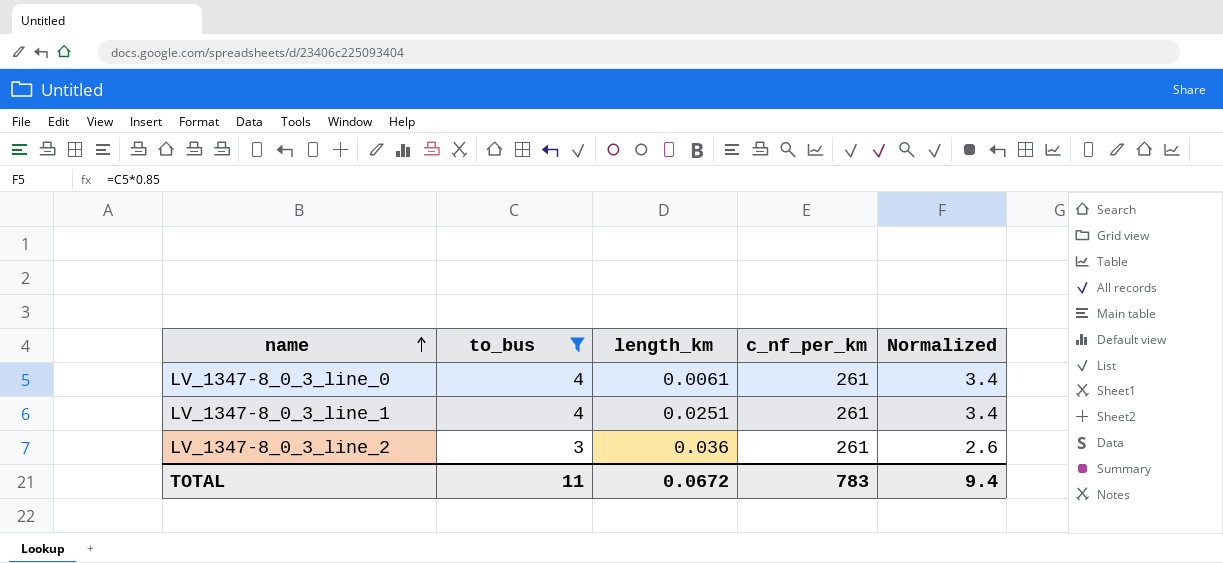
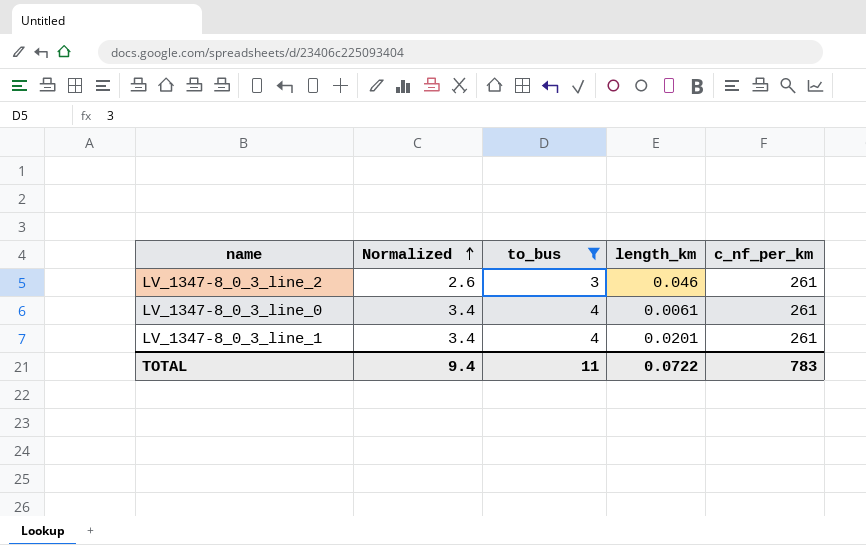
row order: name ascending -> Normalized ascending
column Normalized | position: 5 -> 2
LV_1347-8_0_3_line_2 | length_km: 0.036 -> 0.046
LV_1347-8_0_3_line_1 | length_km: 0.0251 -> 0.0201
TOTAL | length_km: 0.0672 -> 0.0722

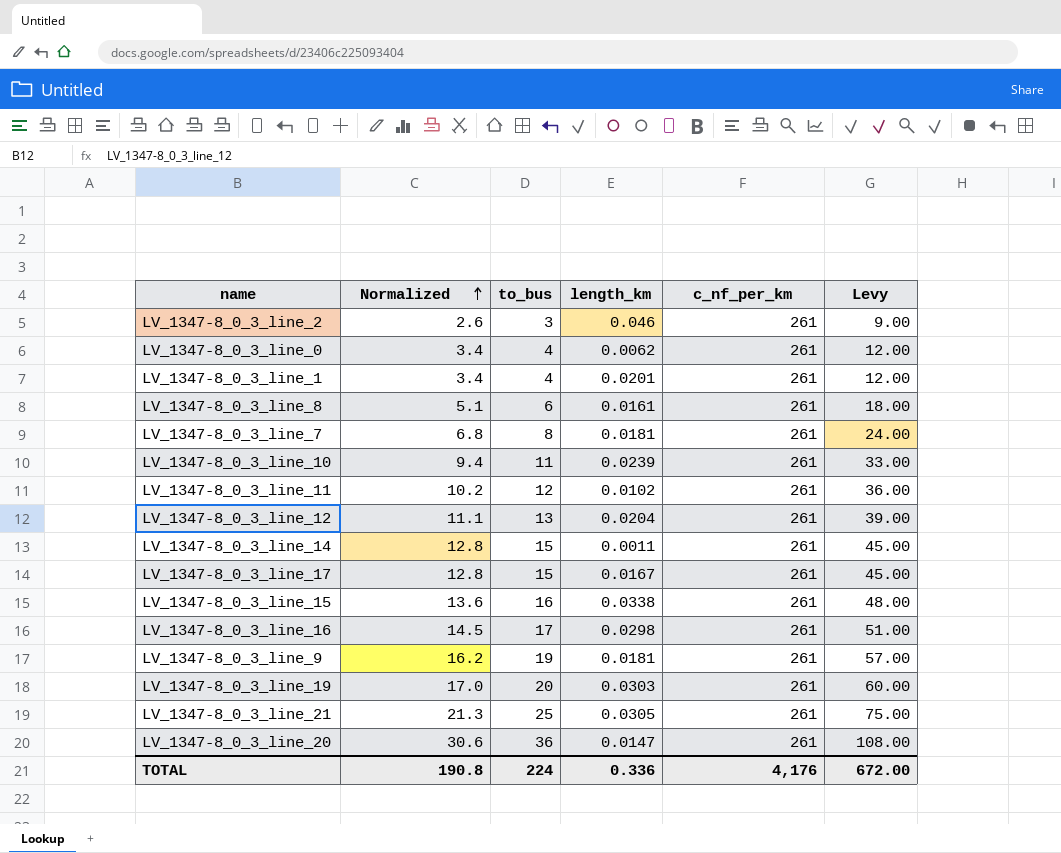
filter: to_bus <= 4 -> none
column Levy | formula: none -> [to_bus] * 3
LV_1347-8_0_3_line_0 | length_km: 0.0061 -> 0.0062
TOTAL | Normalized: 9.4 -> 190.8
TOTAL | to_bus: 11 -> 224
TOTAL | length_km: 0.0722 -> 0.336
TOTAL | c_nf_per_km: 783 -> 4,176

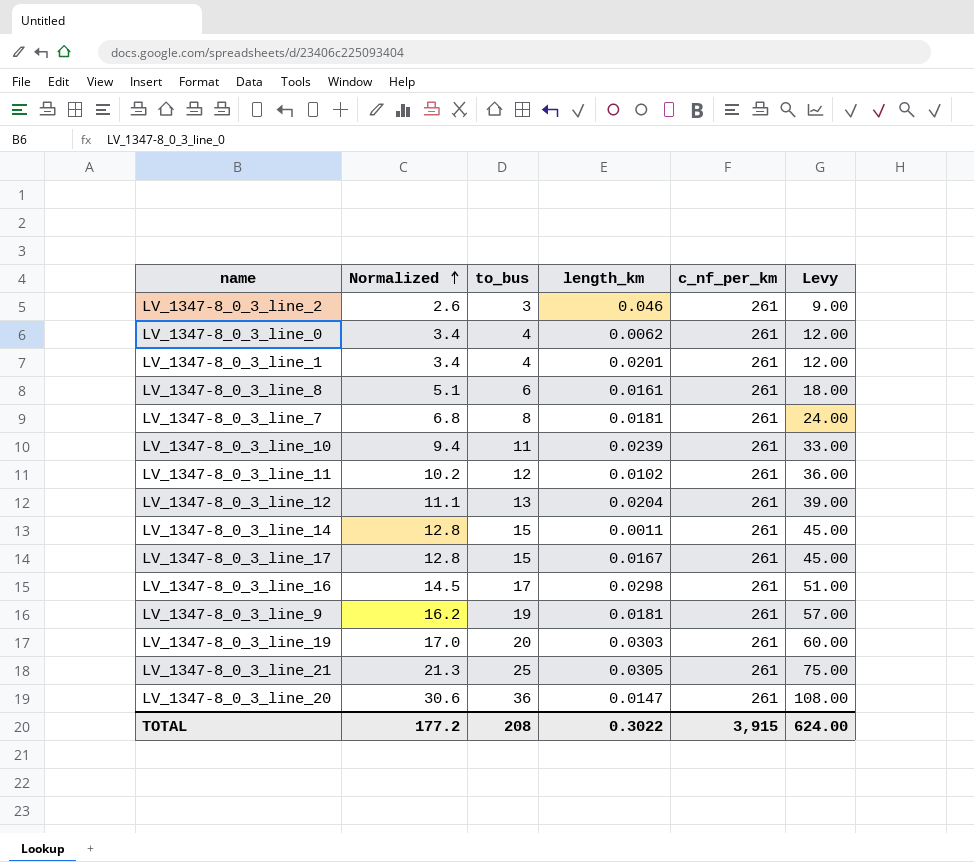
row LV_1347-8_0_3_line_15: 13.6 | 16 | 0.0338 | 261 | 48.00 -> none
TOTAL | Normalized: 190.8 -> 177.2
TOTAL | to_bus: 224 -> 208
TOTAL | length_km: 0.336 -> 0.3022
TOTAL | c_nf_per_km: 4,176 -> 3,915
TOTAL | Levy: 672.00 -> 624.00

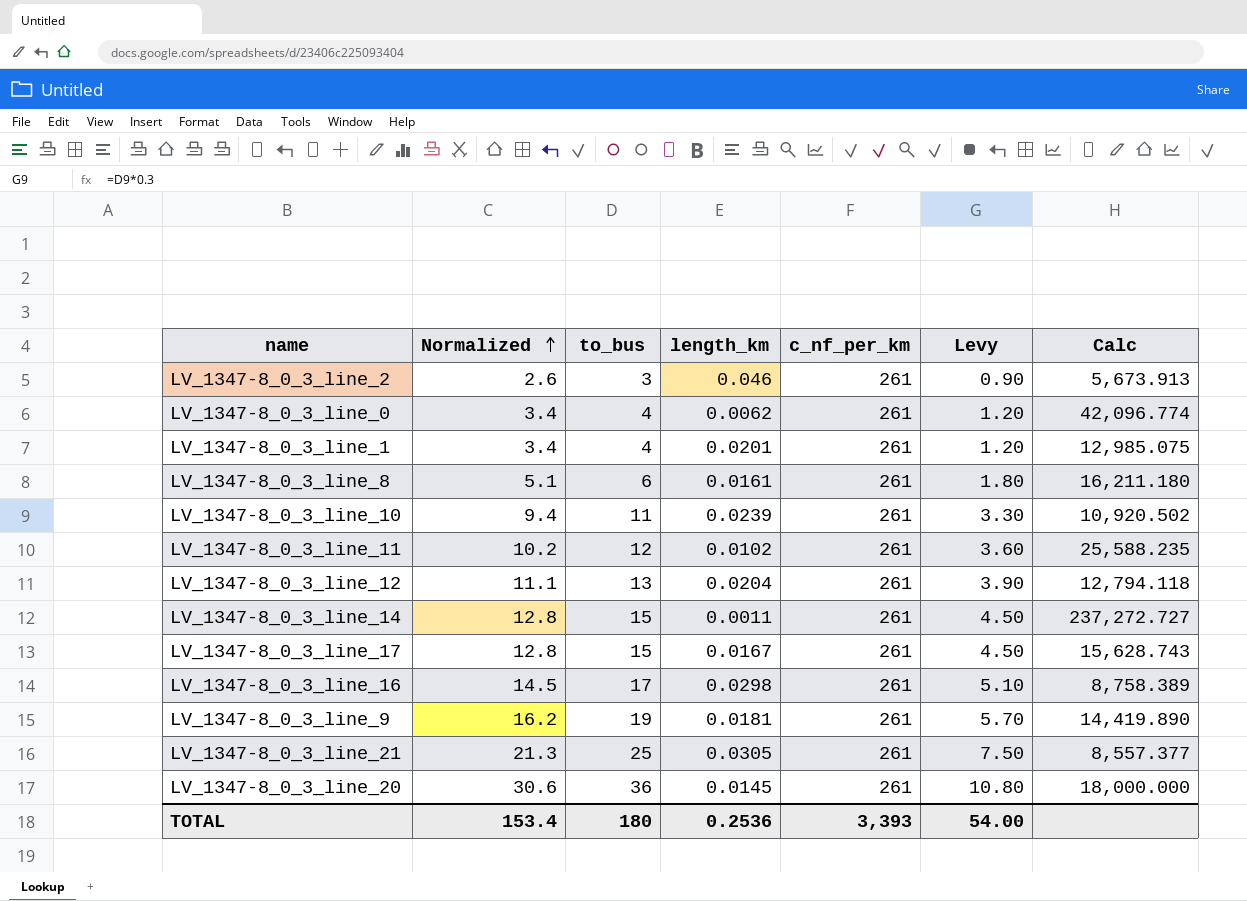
column Levy | formula: [to_bus] * 3 -> [to_bus] * 0.3
column Calc | formula: none -> [c_nf_per_km] / [length_km]
row LV_1347-8_0_3_line_7: 6.8 | 8 | 0.0181 | 261 | 24.00 -> none
row LV_1347-8_0_3_line_19: 17.0 | 20 | 0.0303 | 261 | 60.00 -> none
LV_1347-8_0_3_line_20 | length_km: 0.0147 -> 0.0145
TOTAL | Normalized: 177.2 -> 153.4
TOTAL | to_bus: 208 -> 180
TOTAL | length_km: 0.3022 -> 0.2536
TOTAL | c_nf_per_km: 3,915 -> 3,393
TOTAL | Levy: 624.00 -> 54.00

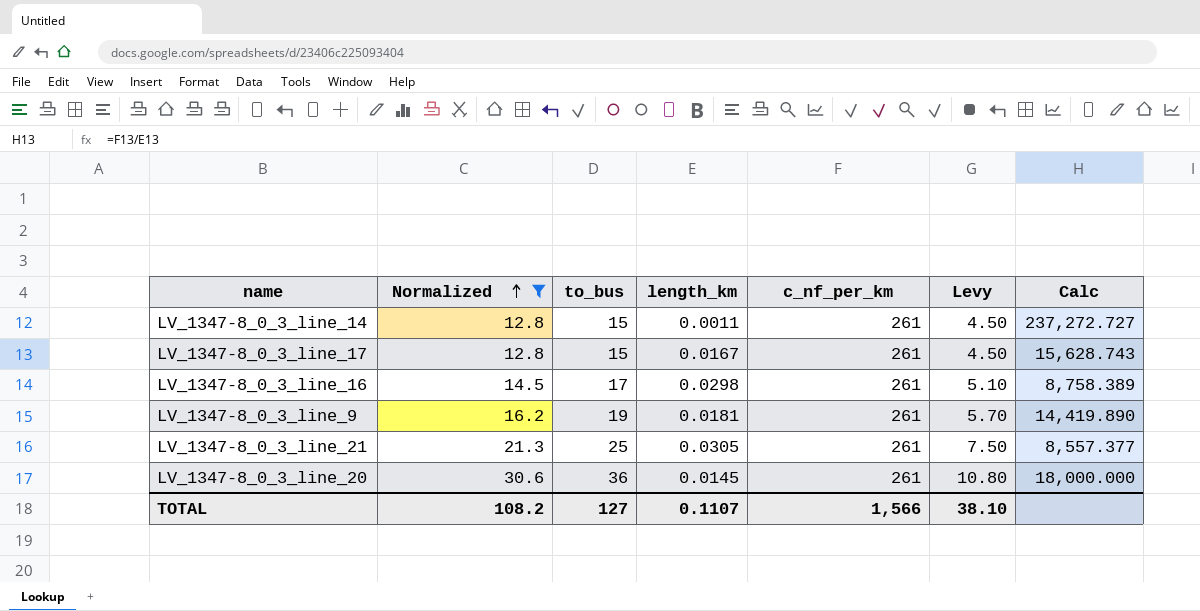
filter: none -> Normalized >= 12.8
TOTAL | Normalized: 153.4 -> 108.2
TOTAL | to_bus: 180 -> 127
TOTAL | length_km: 0.2536 -> 0.1107
TOTAL | c_nf_per_km: 3,393 -> 1,566
TOTAL | Levy: 54.00 -> 38.10

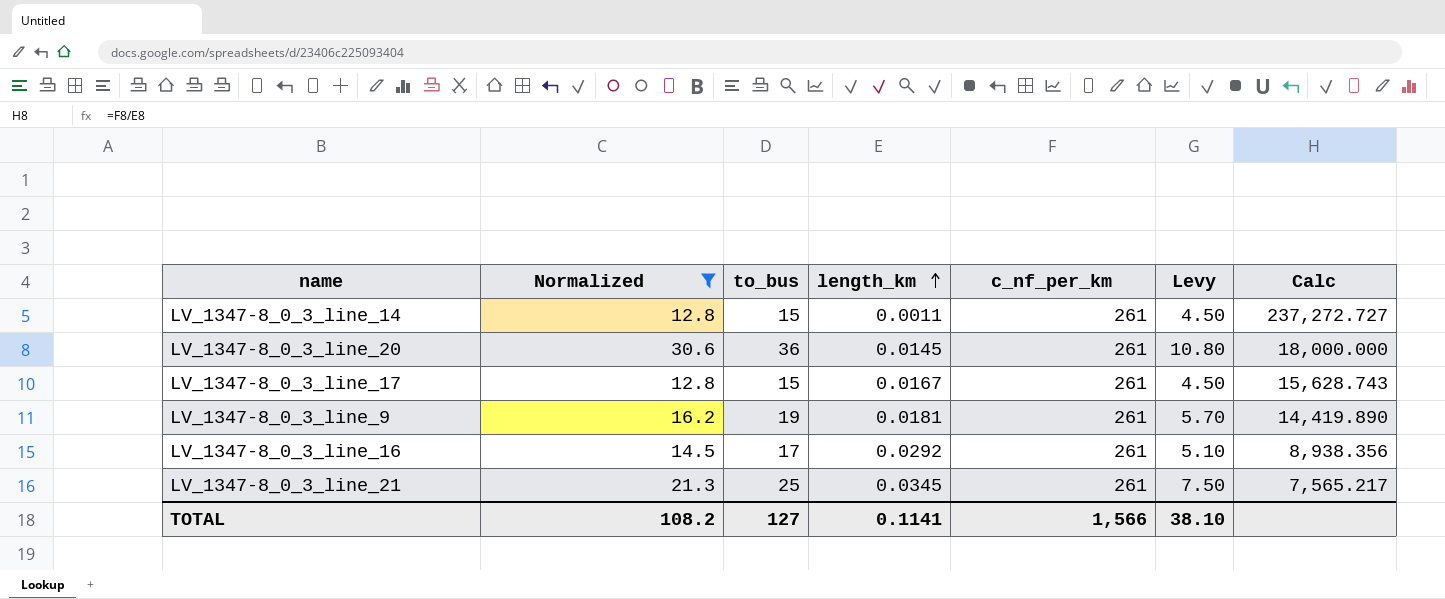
row order: Normalized ascending -> length_km ascending
LV_1347-8_0_3_line_16 | length_km: 0.0298 -> 0.0292
LV_1347-8_0_3_line_16 | Calc: 8,758.389 -> 8,938.356
LV_1347-8_0_3_line_21 | length_km: 0.0305 -> 0.0345
LV_1347-8_0_3_line_21 | Calc: 8,557.377 -> 7,565.217
TOTAL | length_km: 0.1107 -> 0.1141

